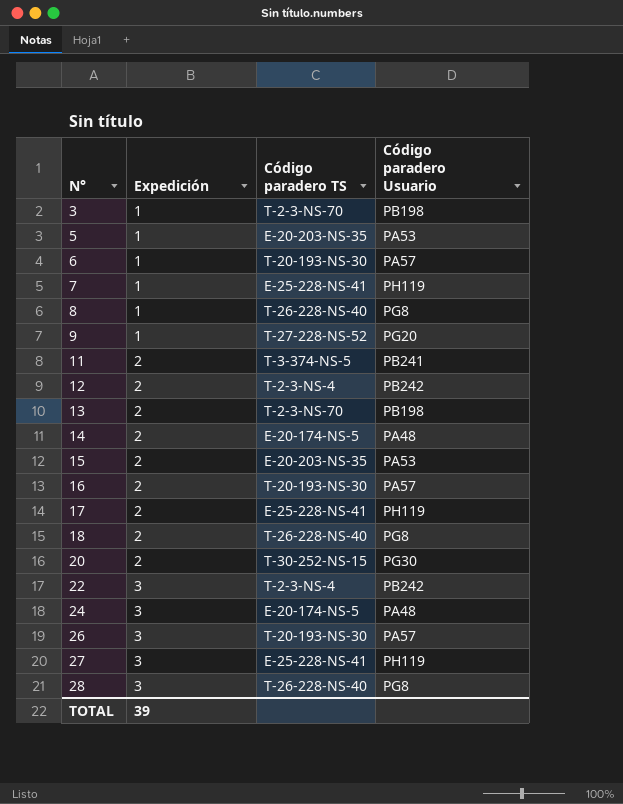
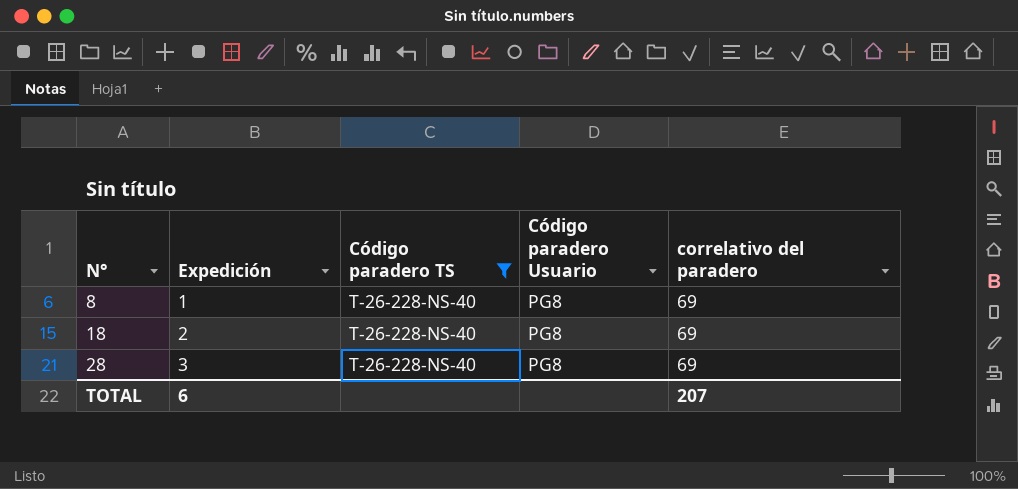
filter: none -> Código paradero TS = T-26-228-NS-40
column correlativo del paradero | position: none -> 5
TOTAL | Expedición: 39 -> 6

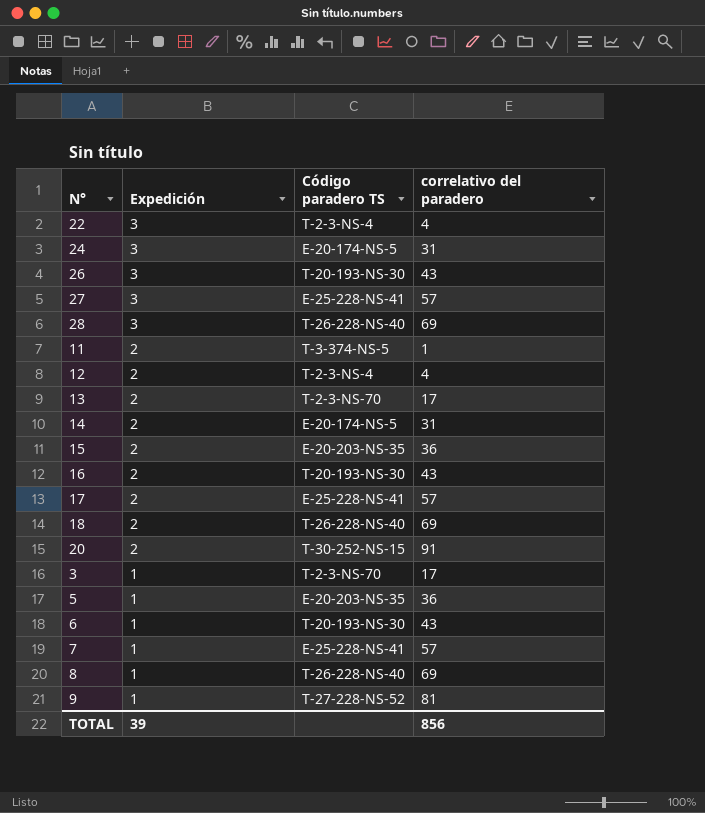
filter: Código paradero TS = T-26-228-NS-40 -> none
row order: N° ascending -> Expedición descending
column Código paradero Usuario | position: 4 -> none
TOTAL | Expedición: 6 -> 39
TOTAL | correlativo del paradero: 207 -> 856

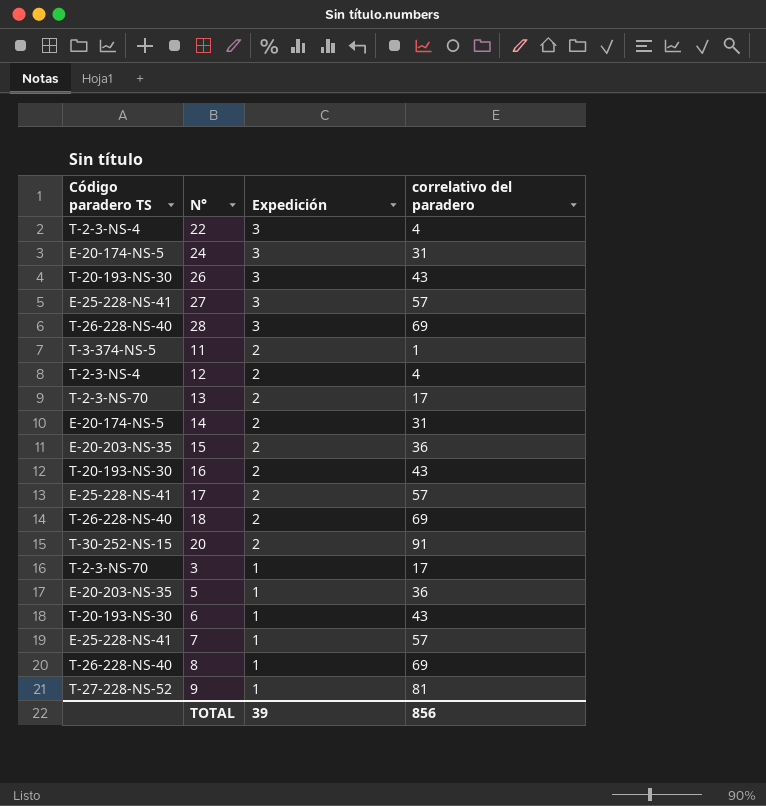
column Código paradero TS | position: 3 -> 1

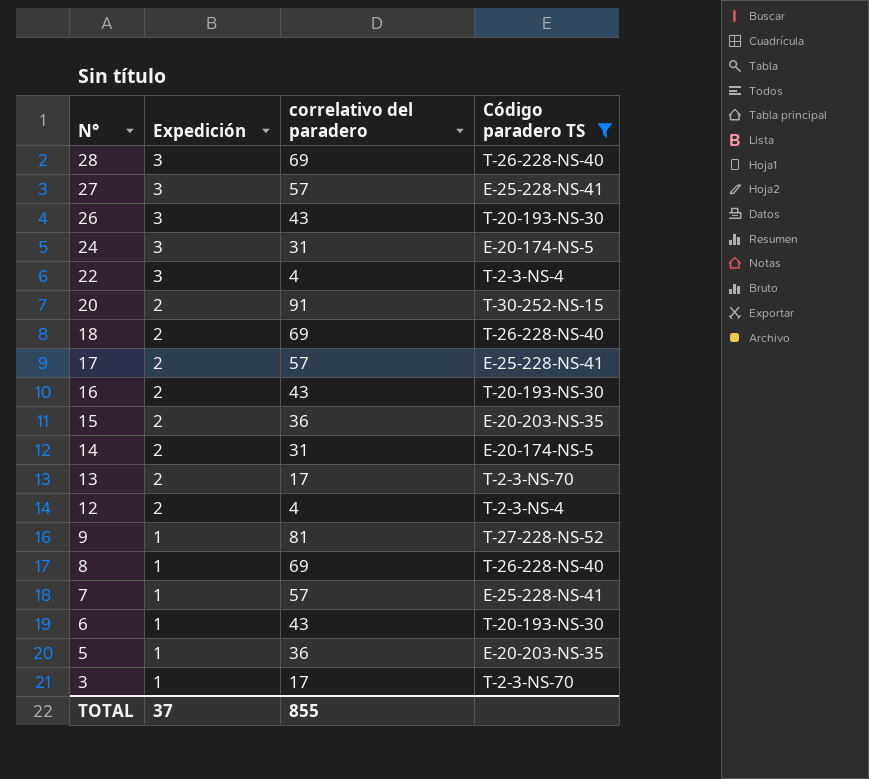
filter: none -> Código paradero TS != T-3-374-NS-5
row order: Expedición descending -> N° descending
column Código paradero TS | position: 1 -> 4
TOTAL | Expedición: 39 -> 37
TOTAL | correlativo del paradero: 856 -> 855

